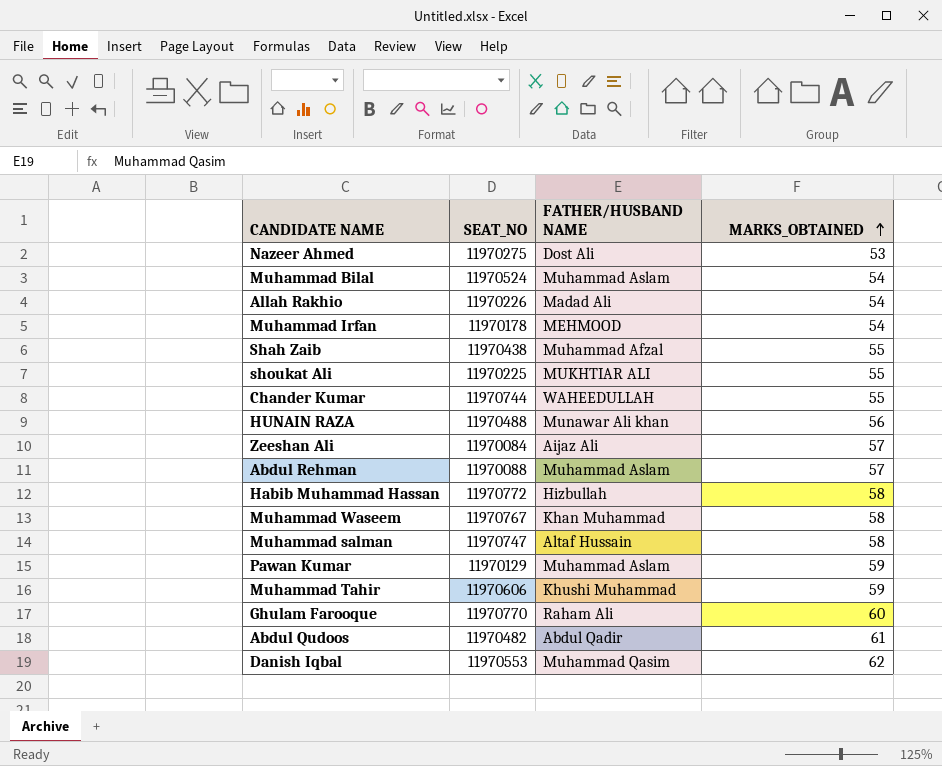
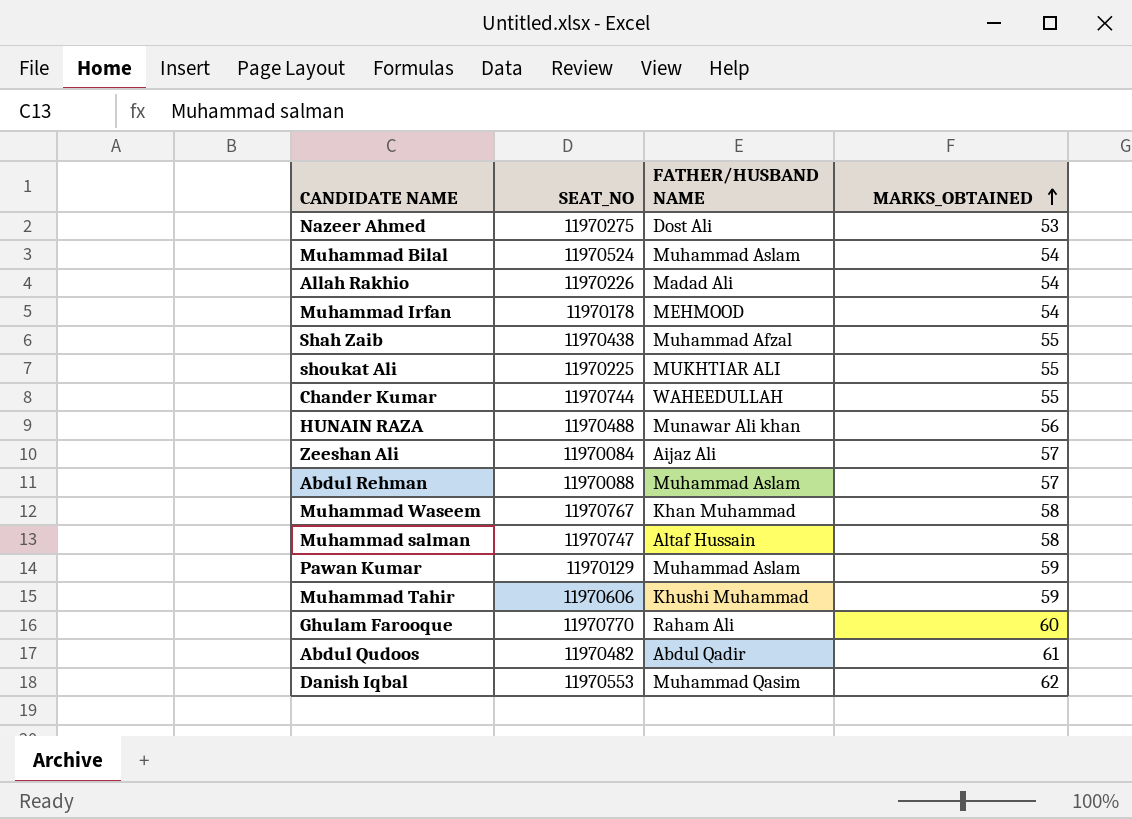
row Habib Muhammad Hassan: 11970772 | Hizbullah | 58 -> none

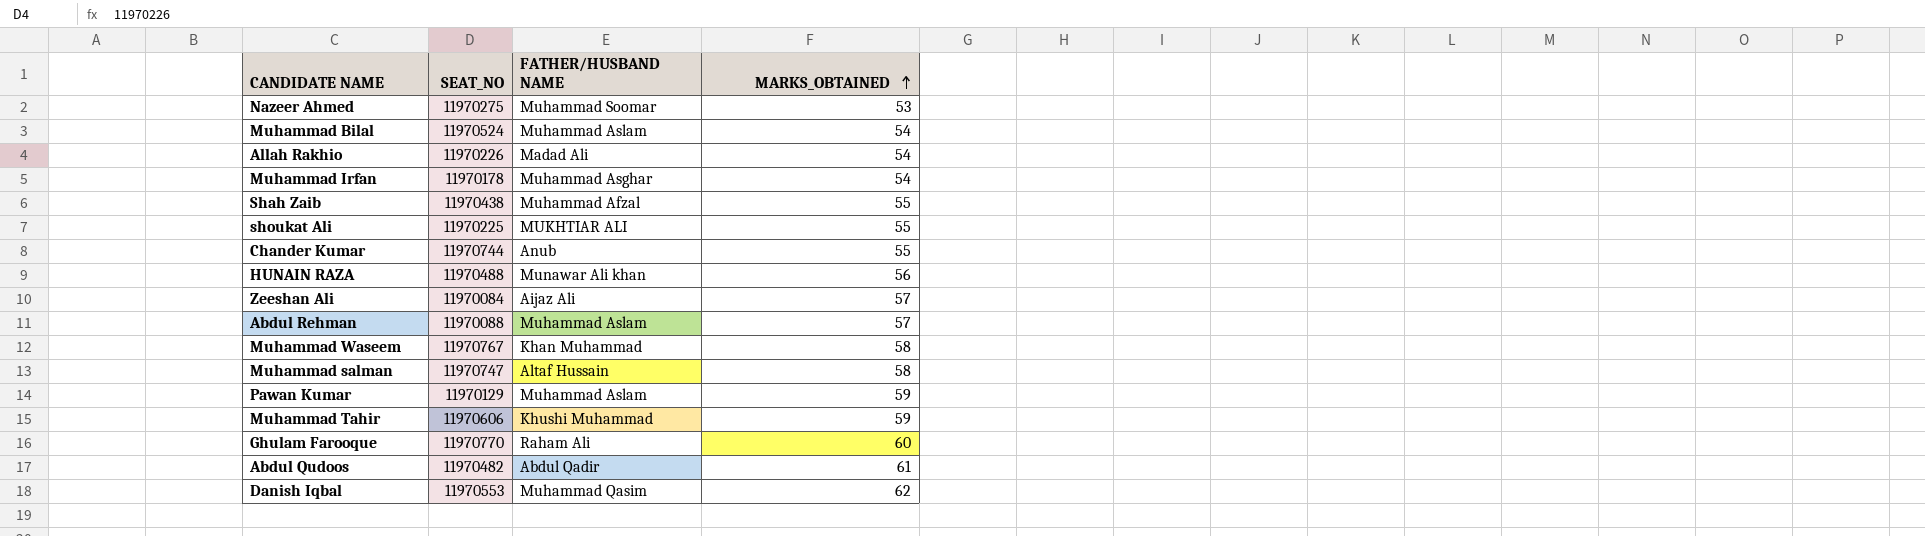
Nazeer Ahmed | FATHER/HUSBAND NAME: Dost Ali -> Muhammad Soomar
Muhammad Irfan | FATHER/HUSBAND NAME: MEHMOOD -> Muhammad Asghar
Chander Kumar | FATHER/HUSBAND NAME: WAHEEDULLAH -> Anub

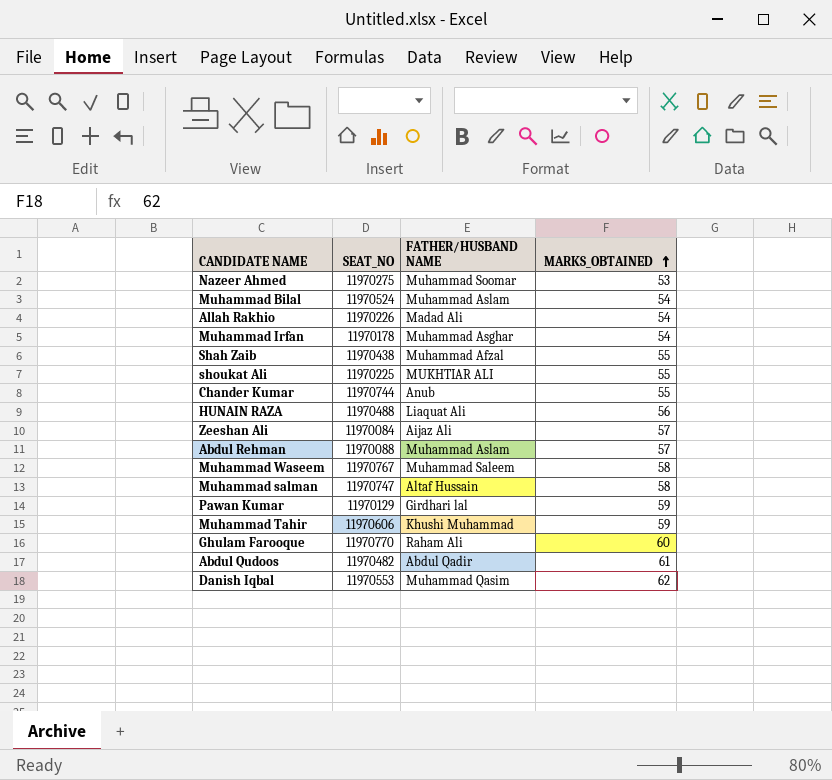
HUNAIN RAZA | FATHER/HUSBAND NAME: Munawar Ali khan -> Liaquat Ali
Muhammad Waseem | FATHER/HUSBAND NAME: Khan Muhammad -> Muhammad Saleem
Pawan Kumar | FATHER/HUSBAND NAME: Muhammad Aslam -> Girdhari lal

